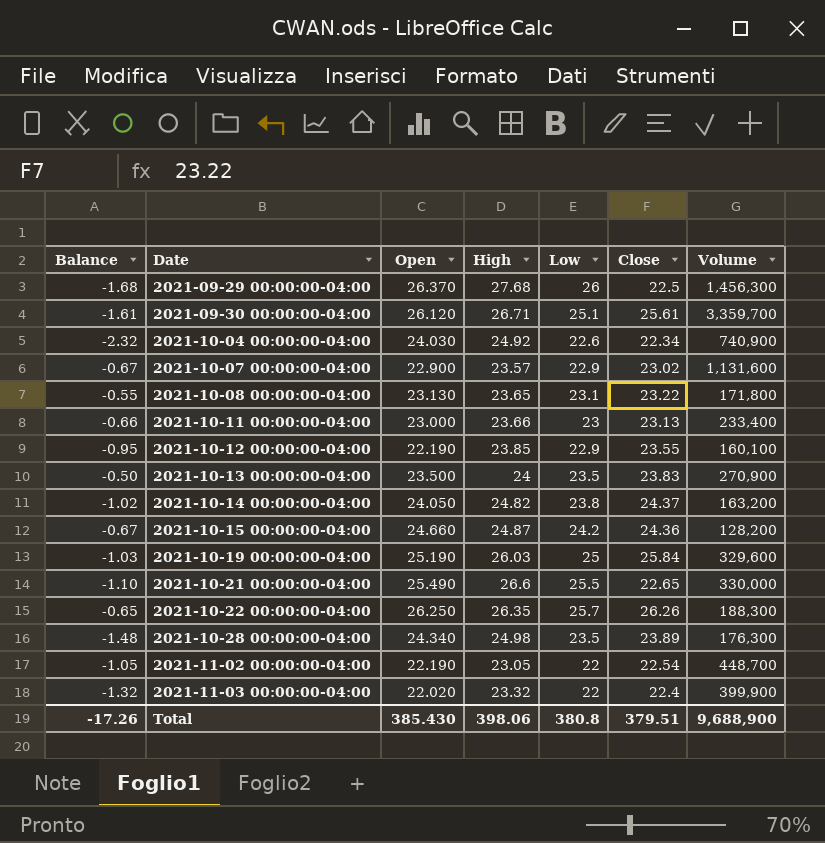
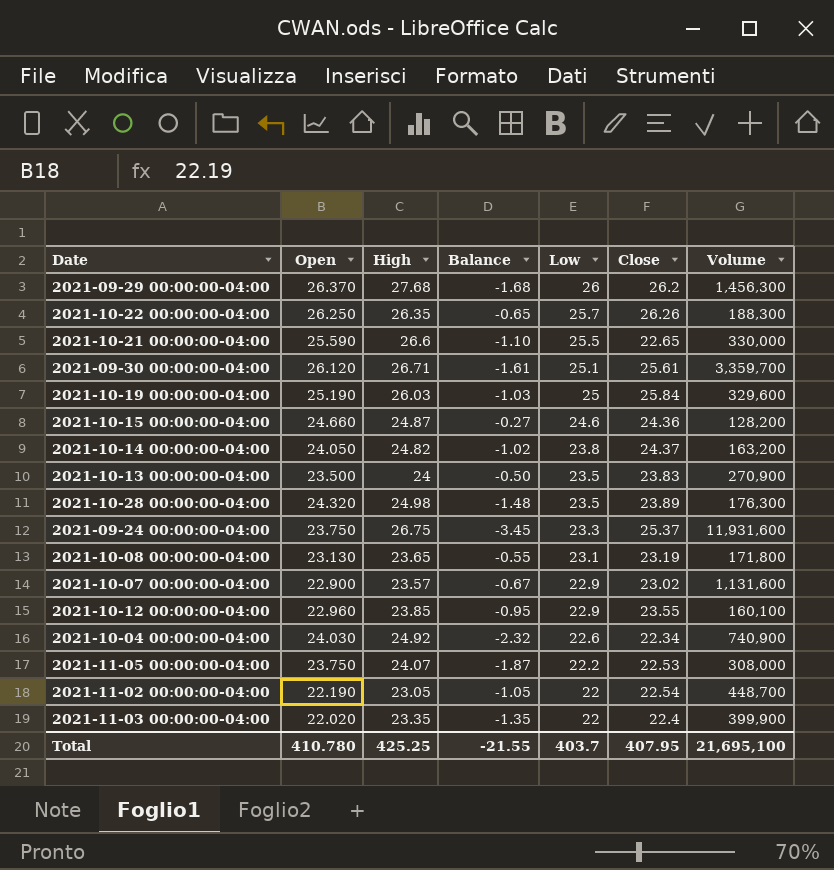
row order: Date ascending -> Low descending
column Balance | position: 1 -> 4
row 2021-10-11 00:00:00-04:00: -0.66 | 23.000 | 23.66 | 23 | 23.13 | 233,400 -> none
2021-09-29 00:00:00-04:00 | Close: 22.5 -> 26.2
2021-10-21 00:00:00-04:00 | Open: 25.490 -> 25.590
2021-10-15 00:00:00-04:00 | Balance: -0.67 -> -0.27
2021-10-15 00:00:00-04:00 | Low: 24.2 -> 24.6
2021-10-28 00:00:00-04:00 | Open: 24.340 -> 24.320
row 2021-09-24 00:00:00-04:00: none -> 23.750 | 26.75 | -3.45 | 23.3 | 25.37 | 11,931,600
2021-10-08 00:00:00-04:00 | Close: 23.22 -> 23.19
2021-10-12 00:00:00-04:00 | Open: 22.190 -> 22.960
row 2021-11-05 00:00:00-04:00: none -> 23.750 | 24.07 | -1.87 | 22.2 | 22.53 | 308,000
2021-11-03 00:00:00-04:00 | High: 23.32 -> 23.35
2021-11-03 00:00:00-04:00 | Balance: -1.32 -> -1.35
Total | Open: 385.430 -> 410.780
Total | High: 398.06 -> 425.25
Total | Balance: -17.26 -> -21.55
Total | Low: 380.8 -> 403.7
Total | Close: 379.51 -> 407.95
Total | Volume: 9,688,900 -> 21,695,100

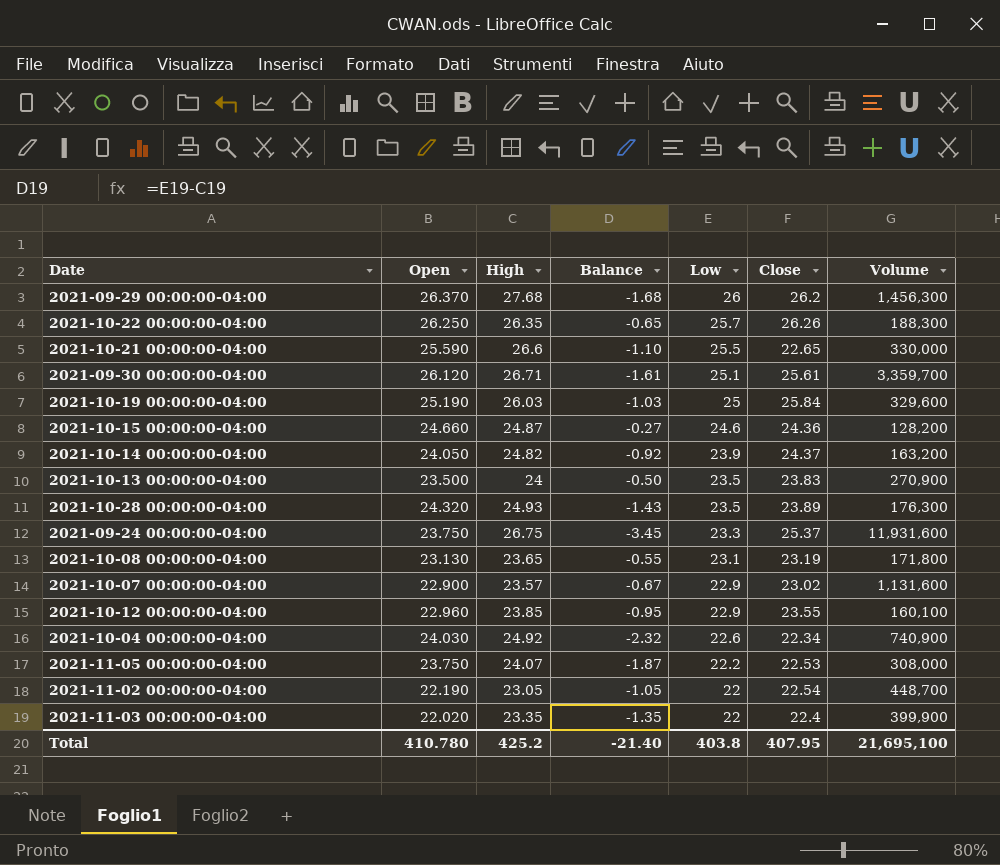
2021-10-14 00:00:00-04:00 | Balance: -1.02 -> -0.92
2021-10-14 00:00:00-04:00 | Low: 23.8 -> 23.9
2021-10-28 00:00:00-04:00 | High: 24.98 -> 24.93
2021-10-28 00:00:00-04:00 | Balance: -1.48 -> -1.43
Total | High: 425.25 -> 425.2
Total | Balance: -21.55 -> -21.40
Total | Low: 403.7 -> 403.8

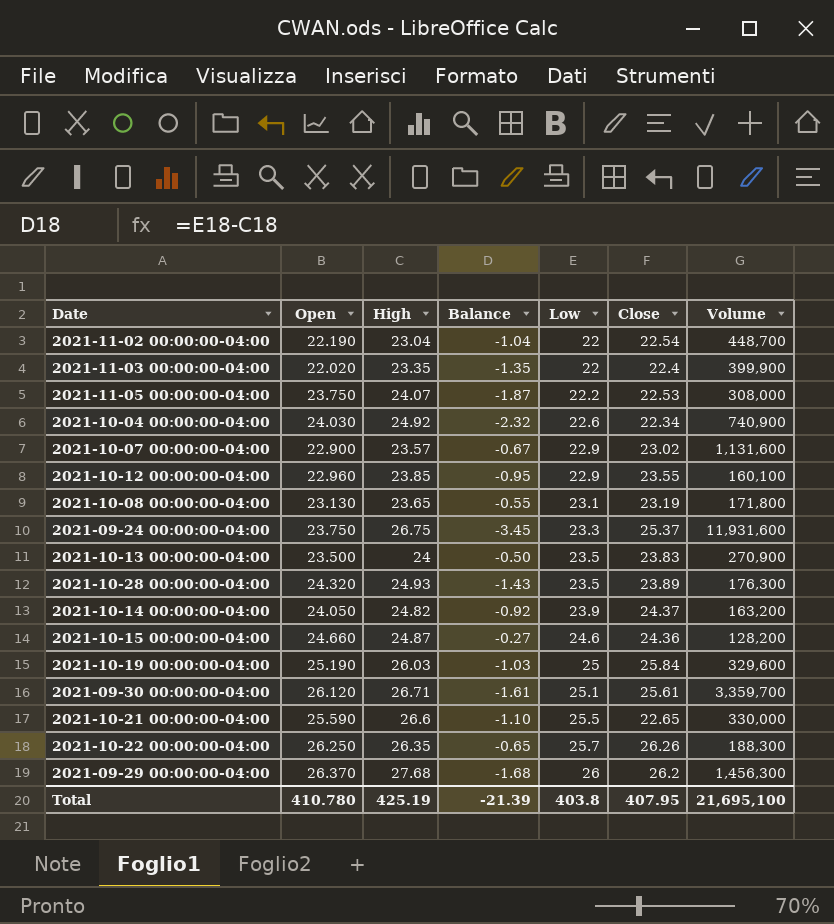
row order: Low descending -> Low ascending
2021-11-02 00:00:00-04:00 | High: 23.05 -> 23.04
2021-11-02 00:00:00-04:00 | Balance: -1.05 -> -1.04
Total | High: 425.2 -> 425.19
Total | Balance: -21.40 -> -21.39

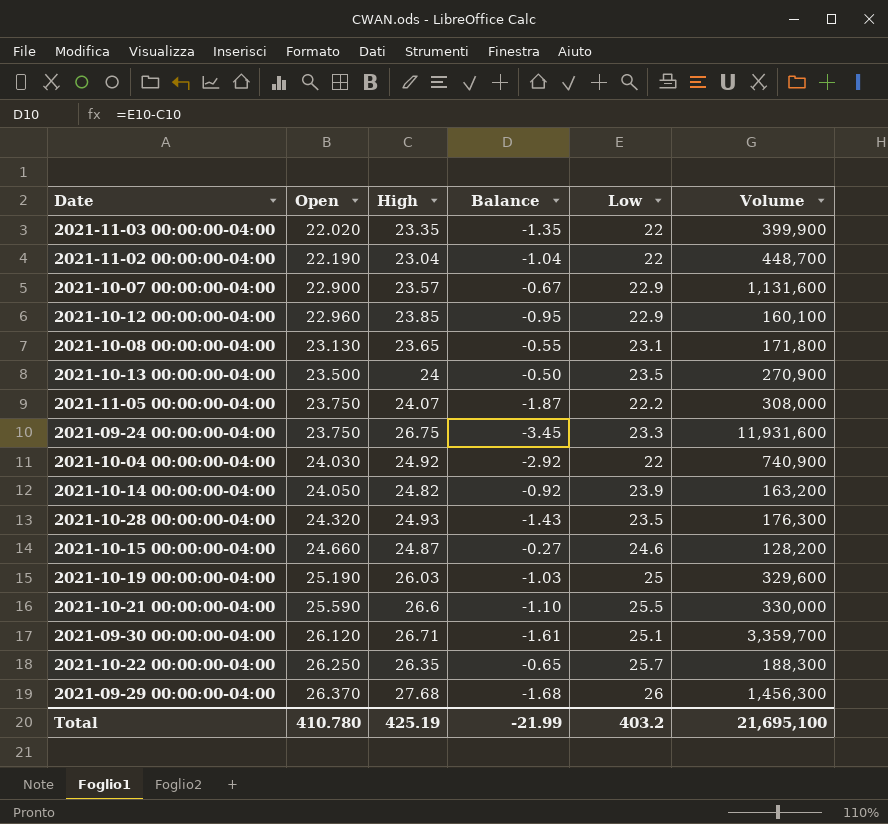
row order: Low ascending -> Open ascending
column Close | position: 6 -> none
2021-10-04 00:00:00-04:00 | Balance: -2.32 -> -2.92
2021-10-04 00:00:00-04:00 | Low: 22.6 -> 22
Total | Balance: -21.39 -> -21.99
Total | Low: 403.8 -> 403.2

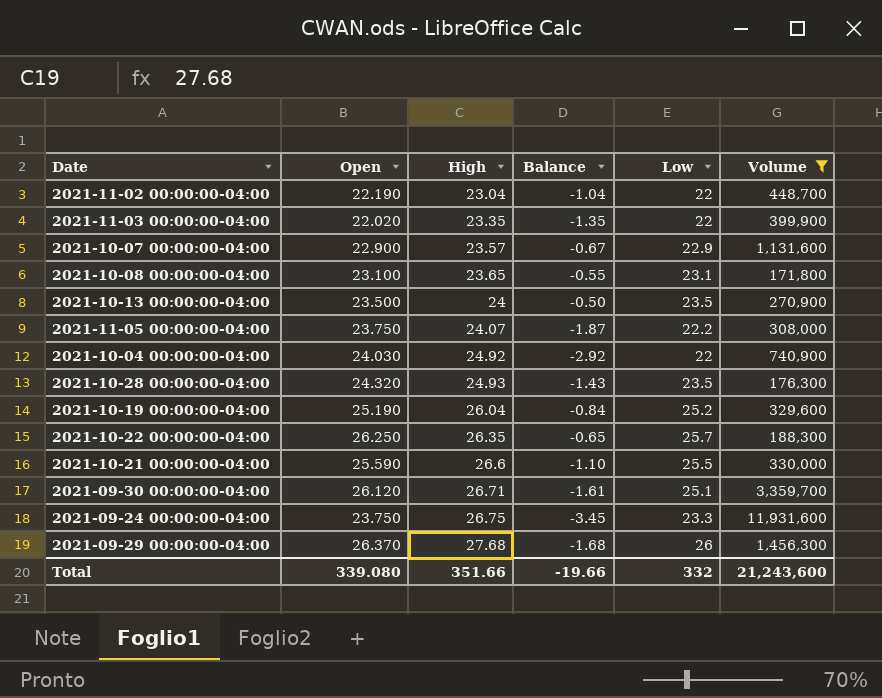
filter: none -> Volume >= 171,800
row order: Open ascending -> High ascending
2021-10-08 00:00:00-04:00 | Open: 23.130 -> 23.100
2021-10-19 00:00:00-04:00 | High: 26.03 -> 26.04
2021-10-19 00:00:00-04:00 | Balance: -1.03 -> -0.84
2021-10-19 00:00:00-04:00 | Low: 25 -> 25.2
Total | Open: 410.780 -> 339.080
Total | High: 425.19 -> 351.66
Total | Balance: -21.99 -> -19.66
Total | Low: 403.2 -> 332
Total | Volume: 21,695,100 -> 21,243,600

